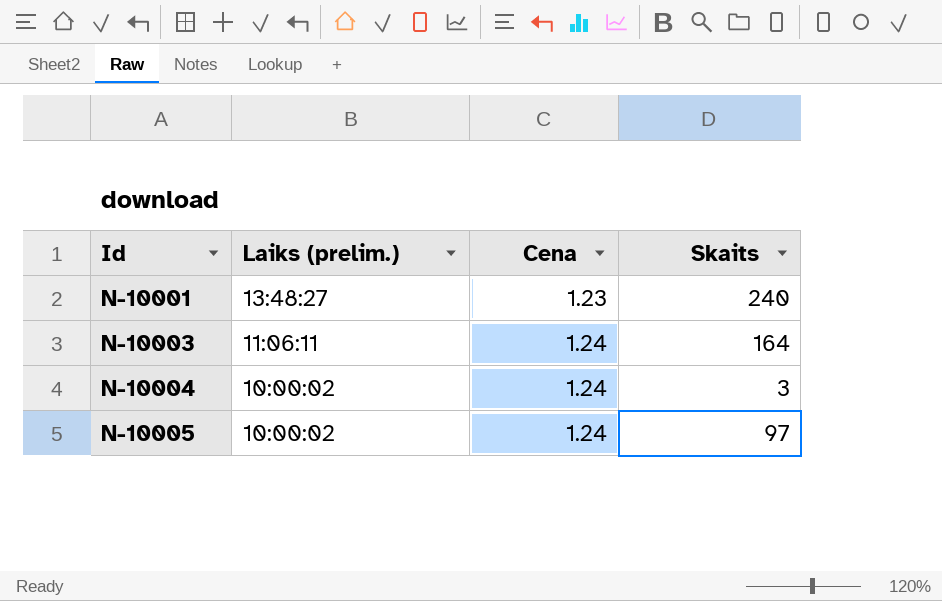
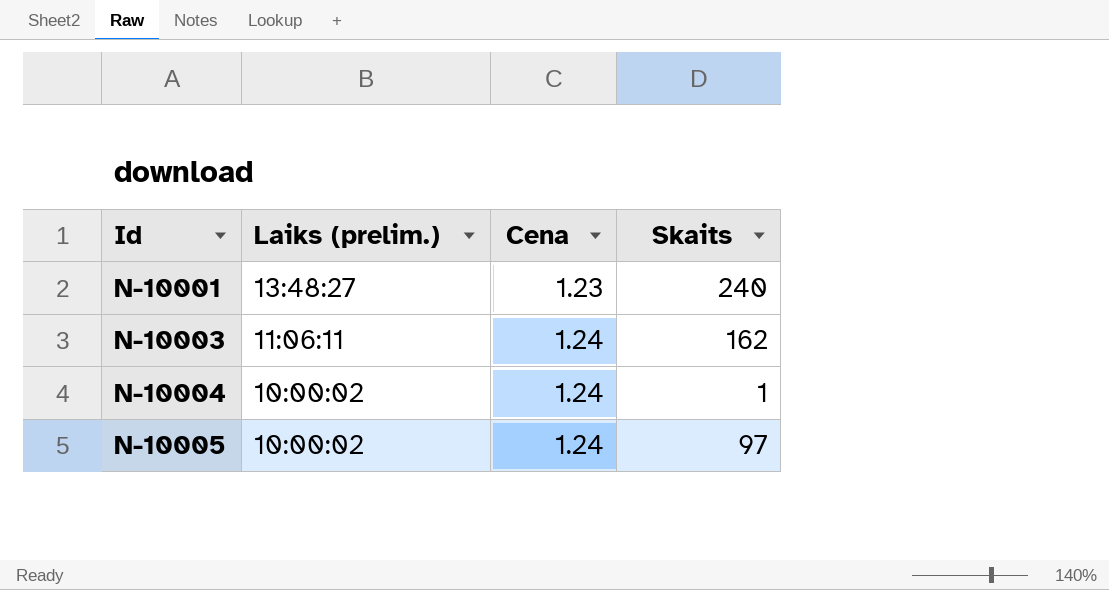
N-10003 | Skaits: 164 -> 162
N-10004 | Skaits: 3 -> 1

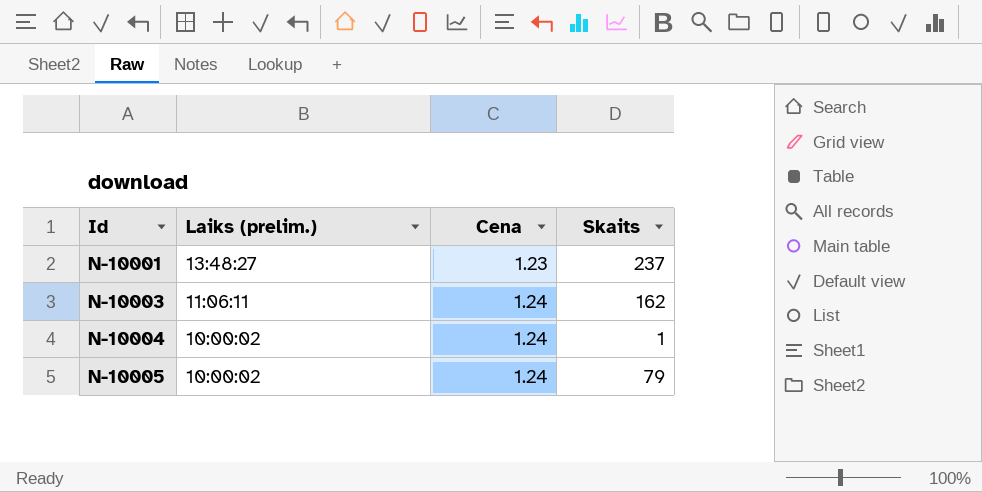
N-10001 | Skaits: 240 -> 237
N-10005 | Skaits: 97 -> 79

